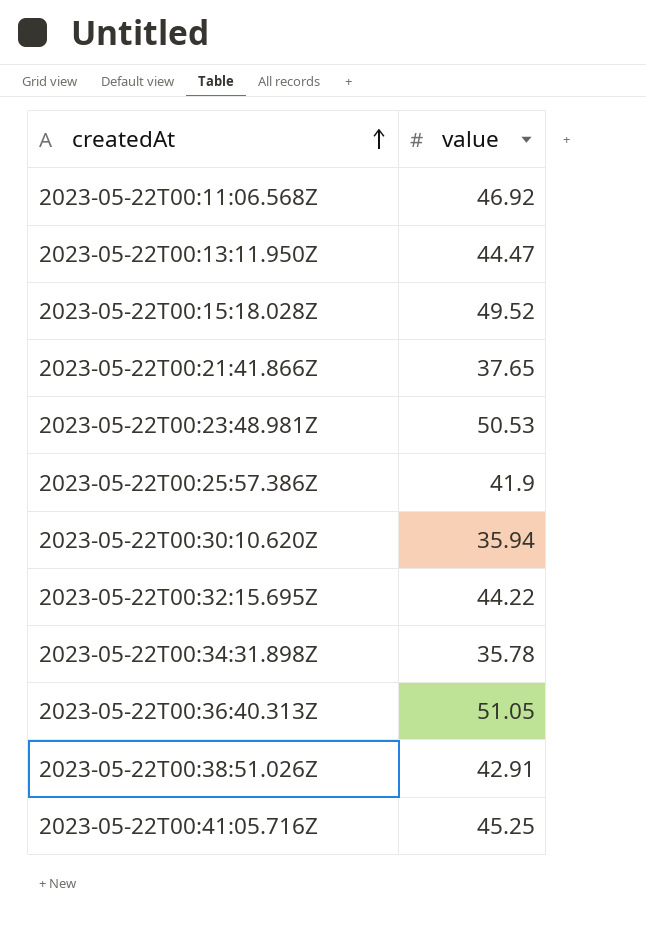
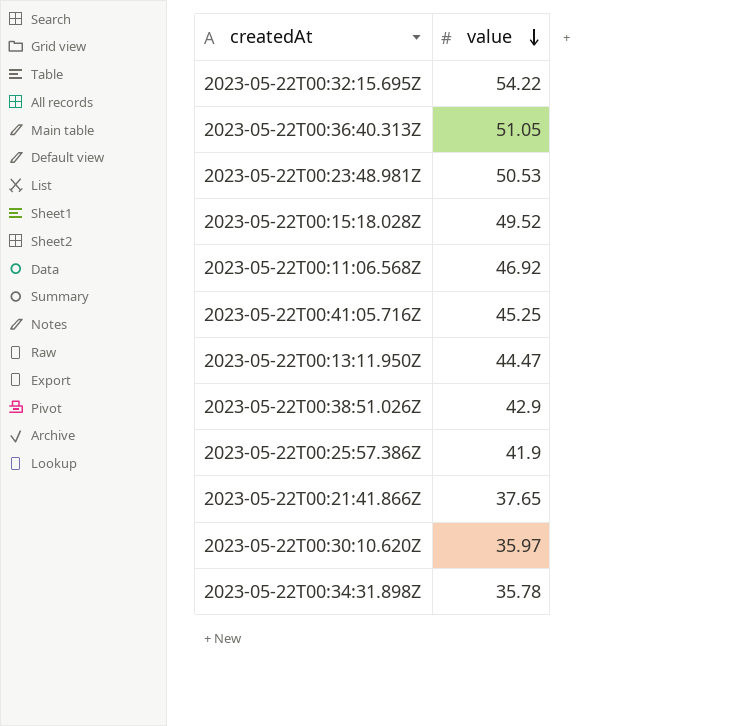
row order: createdAt ascending -> value descending
2023-05-22T00:32:15.695Z | value: 44.22 -> 54.22
2023-05-22T00:38:51.026Z | value: 42.91 -> 42.9
2023-05-22T00:30:10.620Z | value: 35.94 -> 35.97

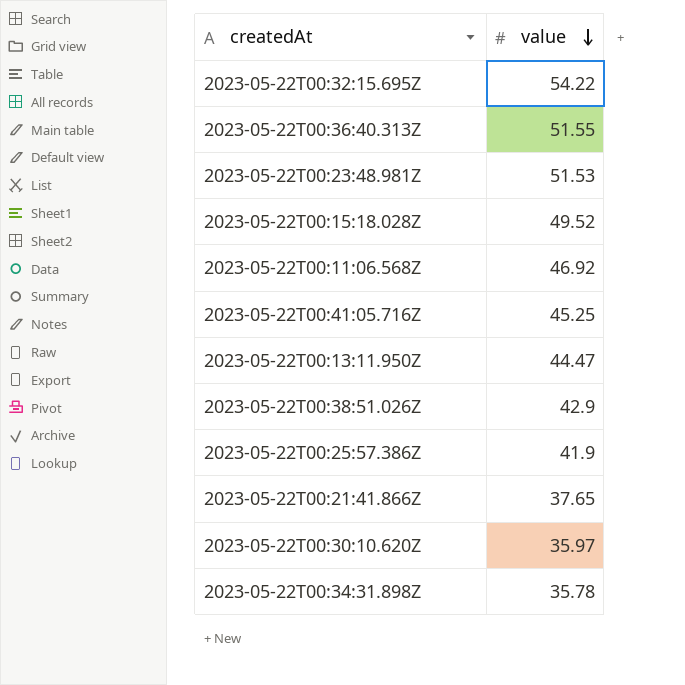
2023-05-22T00:36:40.313Z | value: 51.05 -> 51.55
2023-05-22T00:23:48.981Z | value: 50.53 -> 51.53

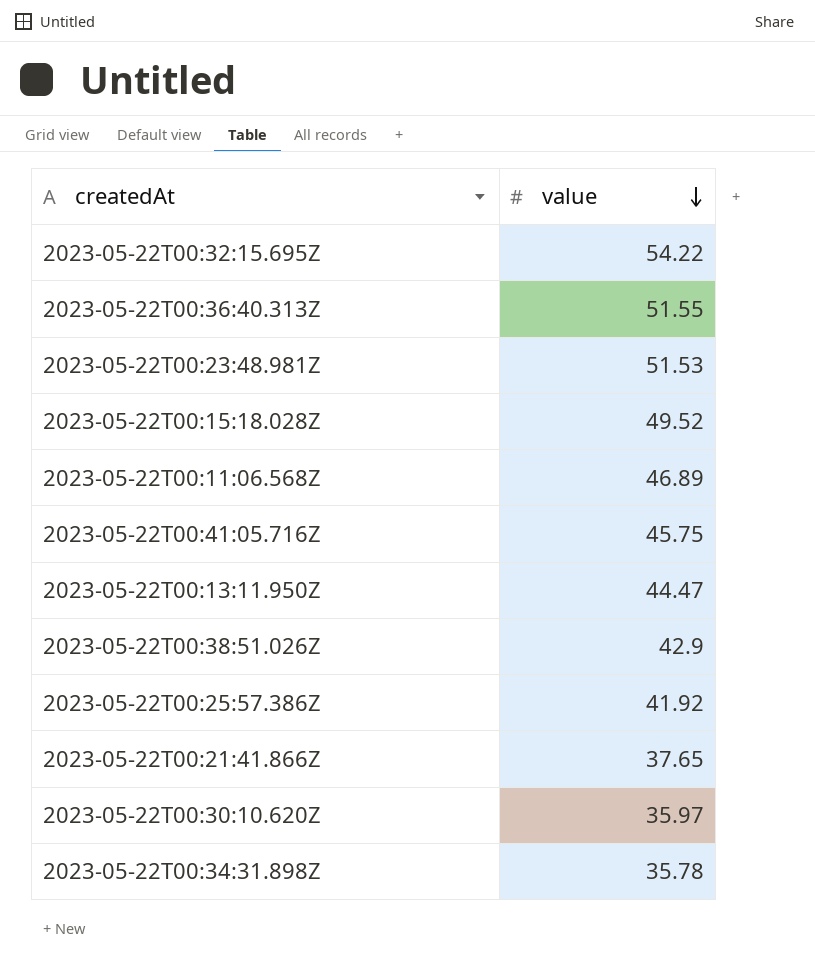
2023-05-22T00:11:06.568Z | value: 46.92 -> 46.89
2023-05-22T00:41:05.716Z | value: 45.25 -> 45.75
2023-05-22T00:25:57.386Z | value: 41.9 -> 41.92

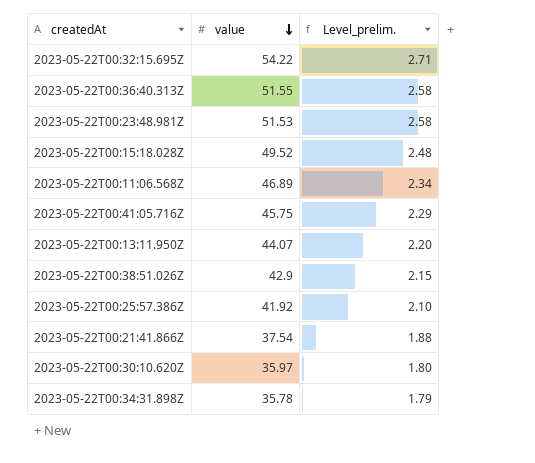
column Level_prelim. | formula: none -> [value] * 0.05
2023-05-22T00:13:11.950Z | value: 44.47 -> 44.07
2023-05-22T00:21:41.866Z | value: 37.65 -> 37.54

